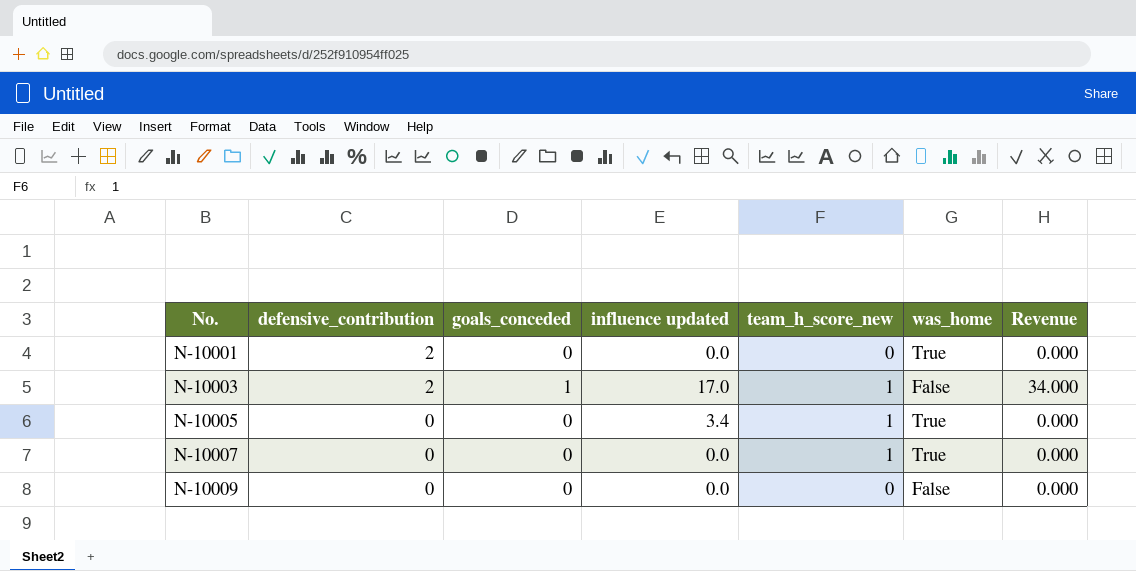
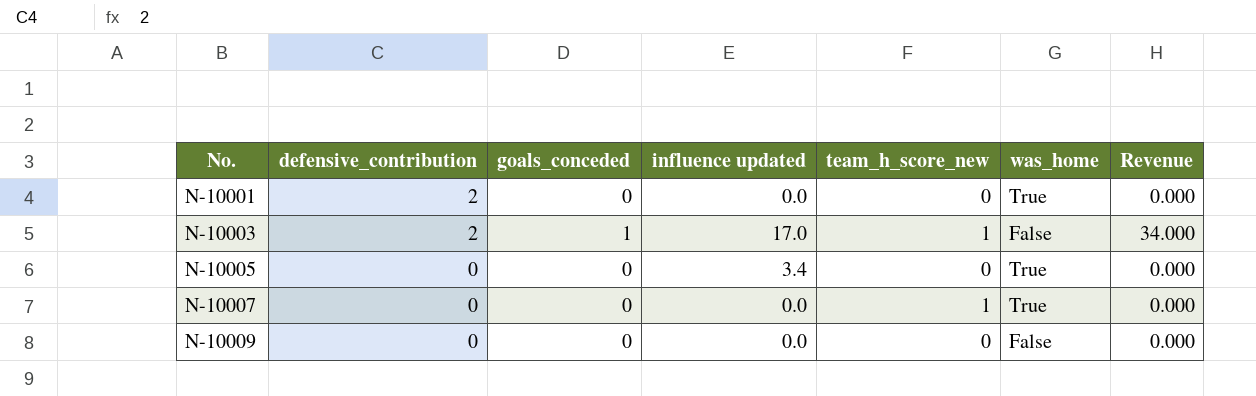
N-10005 | team_h_score_new: 1 -> 0

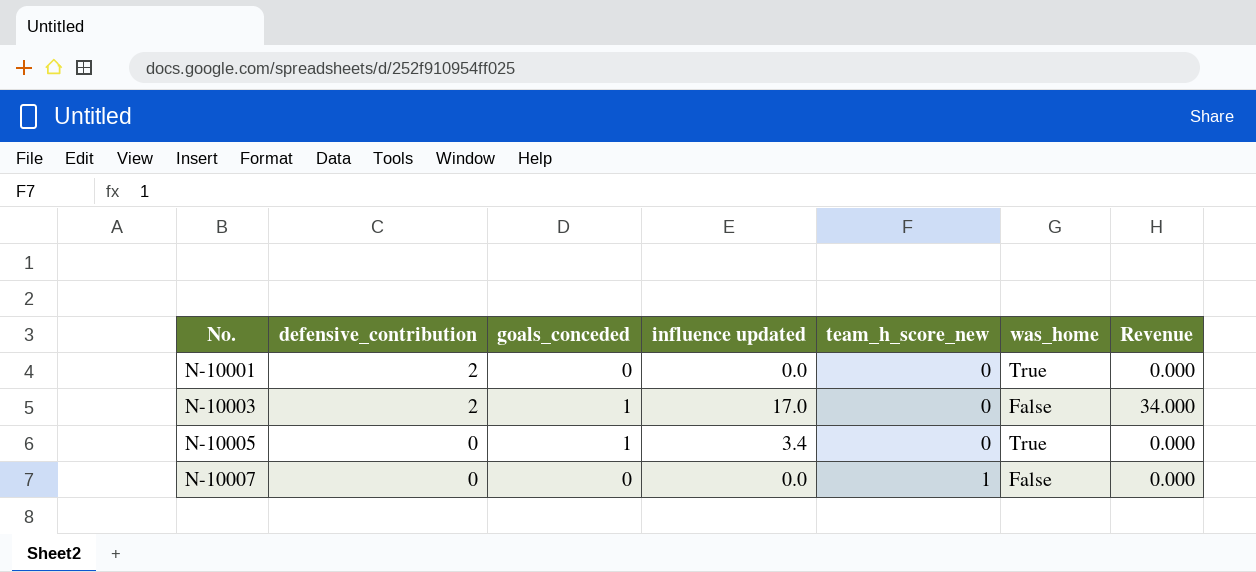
row N-10009: 0 | 0 | 0.0 | 0 | False | 0.000 -> none
N-10003 | team_h_score_new: 1 -> 0
N-10005 | goals_conceded: 0 -> 1
N-10007 | was_home: True -> False

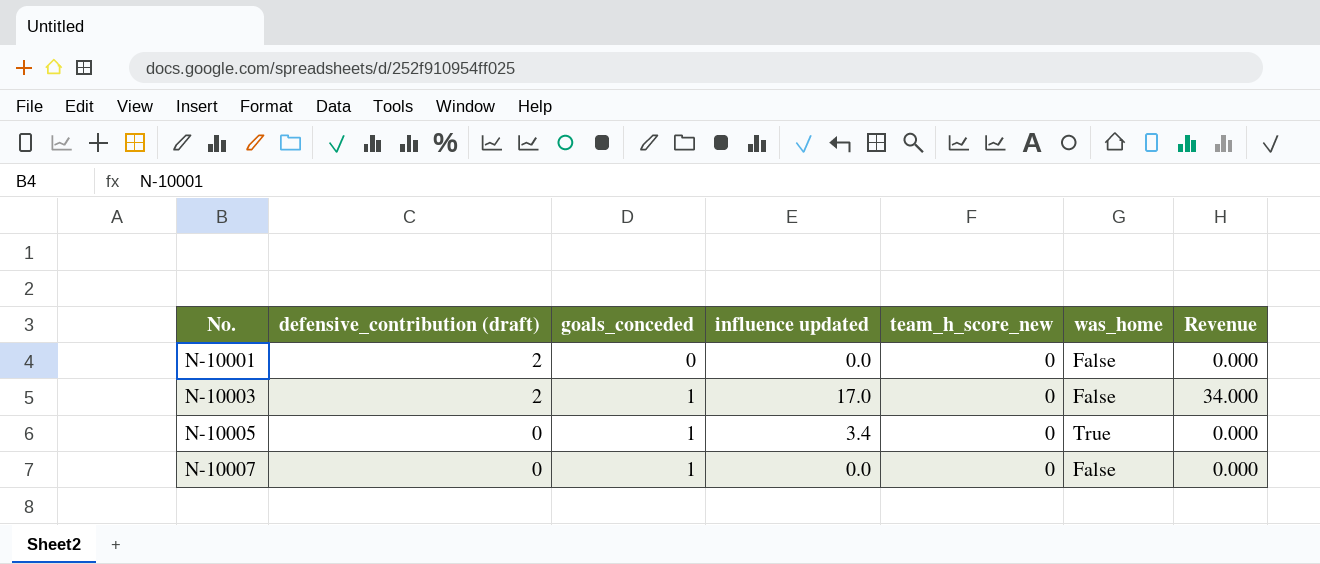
column name: defensive_contribution -> defensive_contribution (draft)
N-10001 | was_home: True -> False
N-10007 | goals_conceded: 0 -> 1
N-10007 | team_h_score_new: 1 -> 0

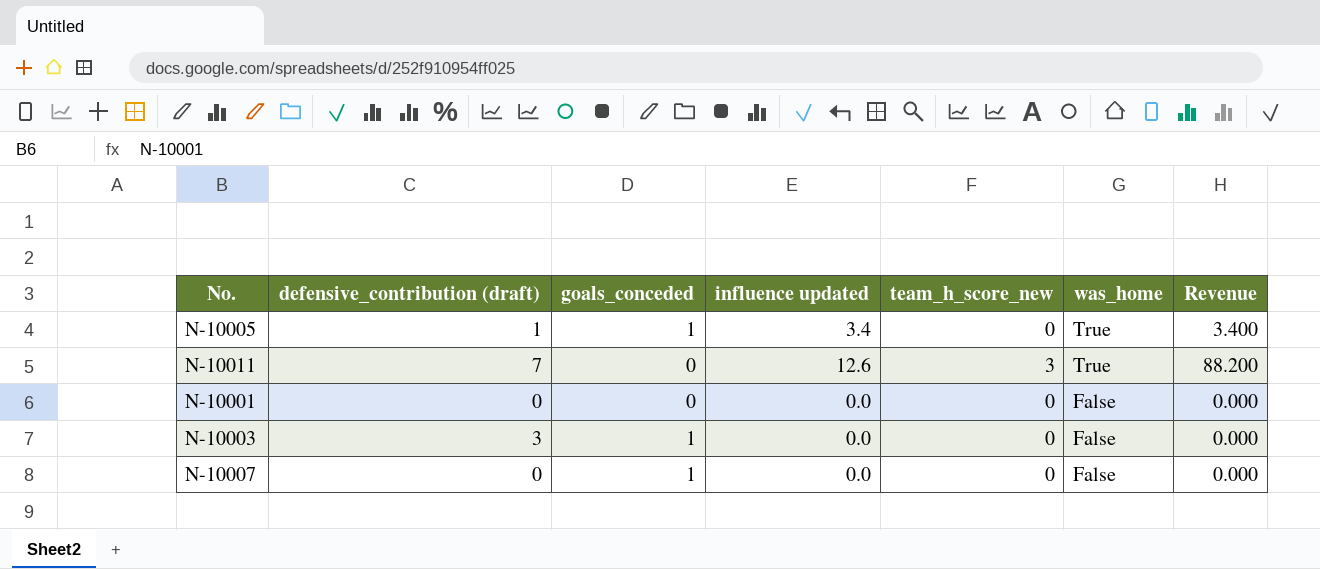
row order: No. ascending -> was_home descending
N-10005 | defensive_contribution (draft): 0 -> 1
N-10005 | Revenue: 0.000 -> 3.400
row N-10011: none -> 7 | 0 | 12.6 | 3 | True | 88.200
N-10001 | defensive_contribution (draft): 2 -> 0
N-10003 | defensive_contribution (draft): 2 -> 3
N-10003 | influence updated: 17.0 -> 0.0
N-10003 | Revenue: 34.000 -> 0.000

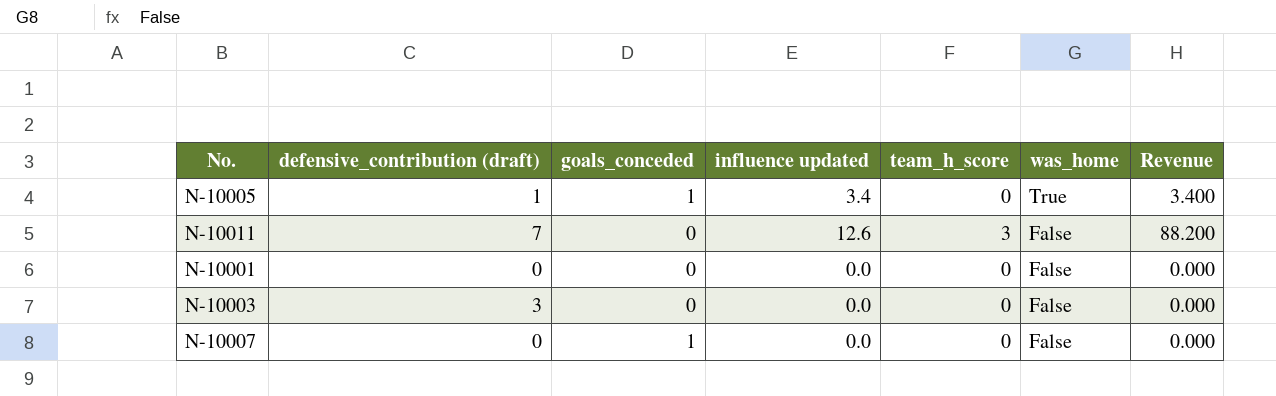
column name: team_h_score_new -> team_h_score
N-10011 | was_home: True -> False
N-10003 | goals_conceded: 1 -> 0

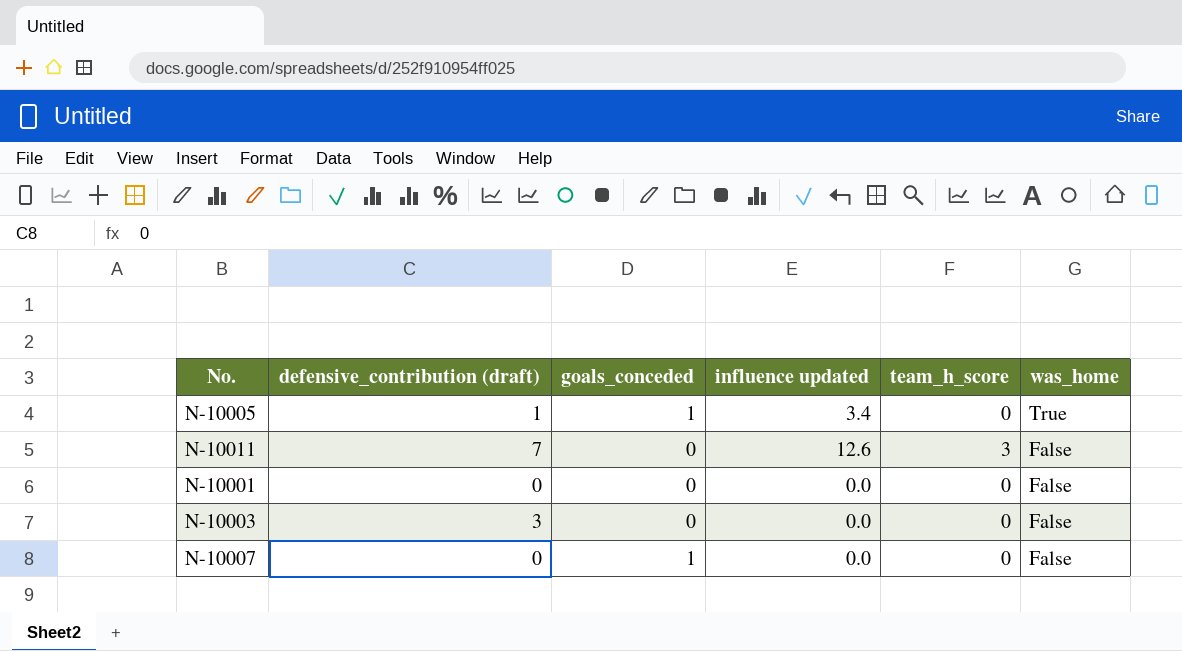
column Revenue | formula: [defensive_contribution (draft)] * [influence updated] -> none

